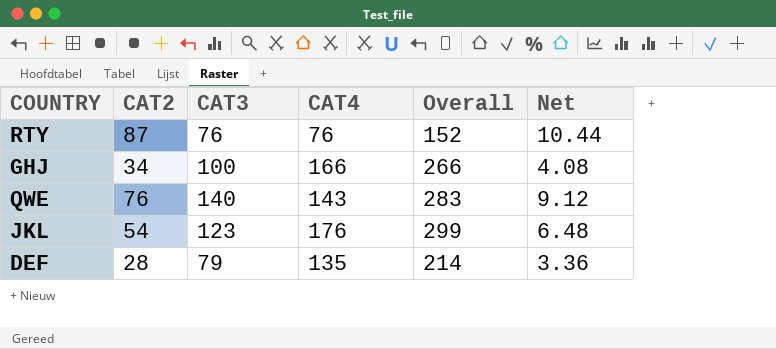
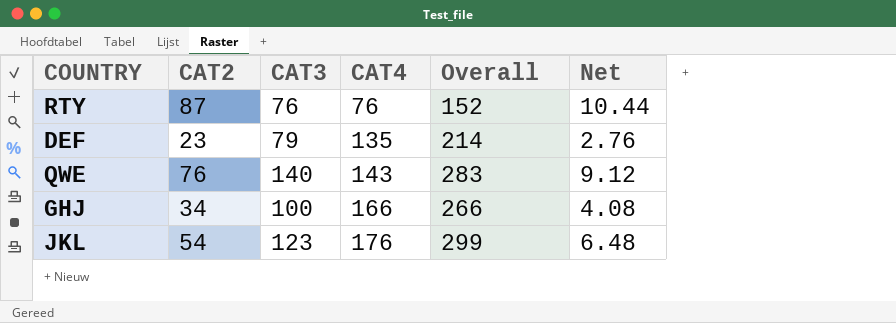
row order: none -> CAT4 ascending
DEF | CAT2: 28 -> 23
DEF | Net: 3.36 -> 2.76

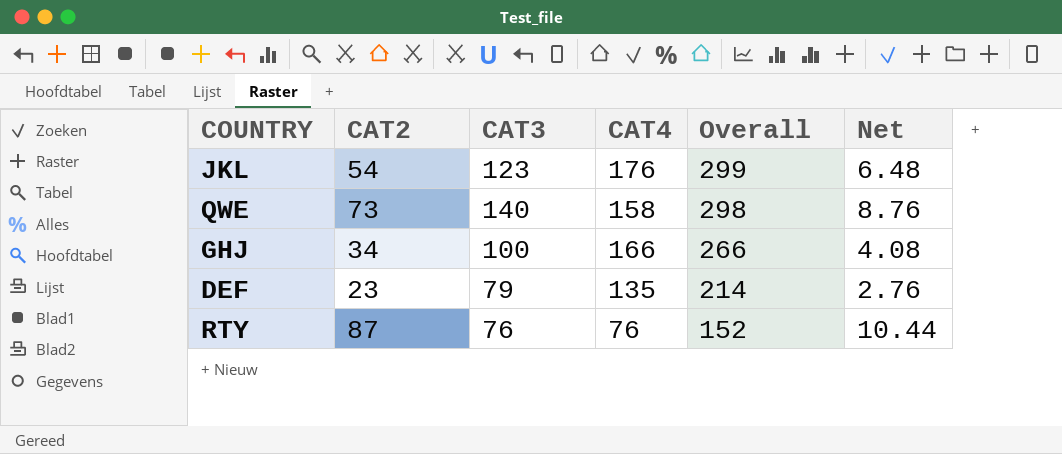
row order: CAT4 ascending -> Overall descending
QWE | CAT2: 76 -> 73
QWE | CAT4: 143 -> 158
QWE | Overall: 283 -> 298
QWE | Net: 9.12 -> 8.76

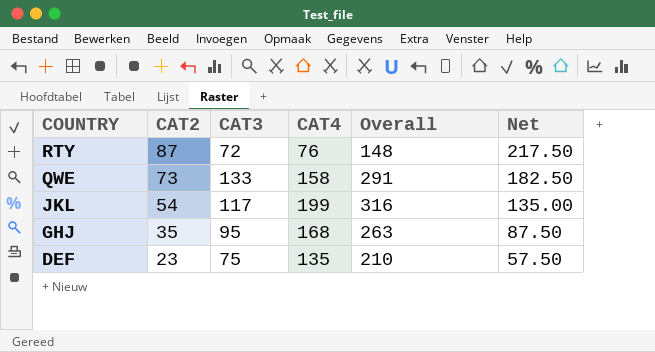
row order: Overall descending -> COUNTRY descending
column Net | formula: [CAT2] * 0.12 -> [CAT2] * 2.5
RTY | CAT3: 76 -> 72
RTY | Overall: 152 -> 148
QWE | CAT3: 140 -> 133
QWE | Overall: 298 -> 291
JKL | CAT3: 123 -> 117
JKL | CAT4: 176 -> 199
JKL | Overall: 299 -> 316
GHJ | CAT2: 34 -> 35
GHJ | CAT3: 100 -> 95
GHJ | CAT4: 166 -> 168
GHJ | Overall: 266 -> 263
DEF | CAT3: 79 -> 75
DEF | Overall: 214 -> 210

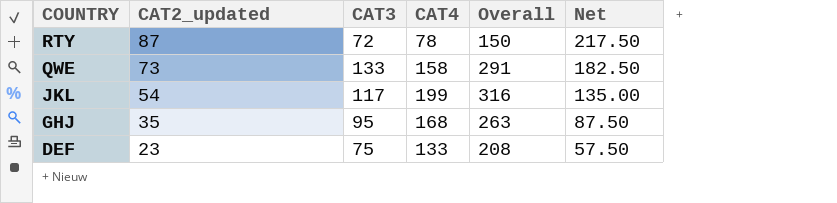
column name: CAT2 -> CAT2_updated
RTY | CAT4: 76 -> 78
RTY | Overall: 148 -> 150
DEF | CAT4: 135 -> 133
DEF | Overall: 210 -> 208

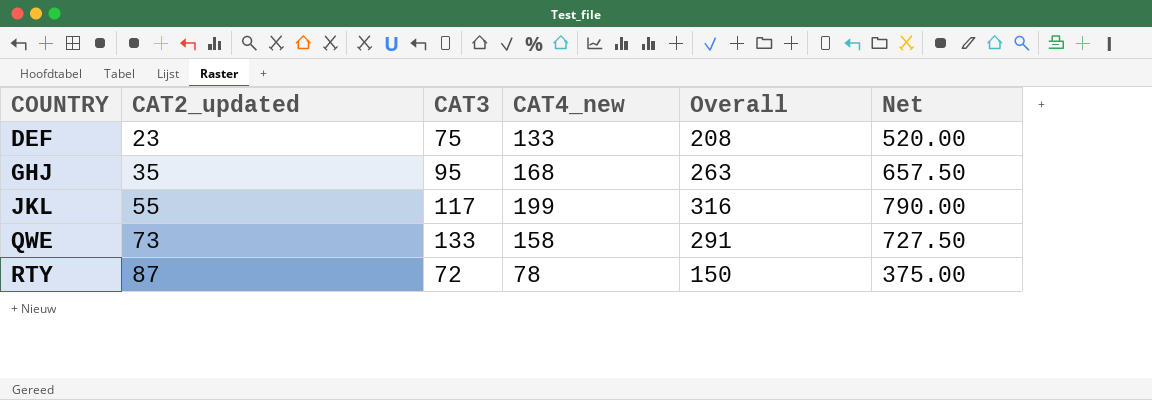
row order: COUNTRY descending -> COUNTRY ascending
column name: CAT4 -> CAT4_new
column Net | formula: [CAT2_updated] * 2.5 -> [Overall] * 2.5
JKL | CAT2_updated: 54 -> 55

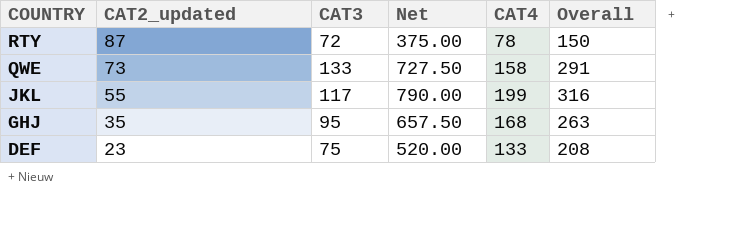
row order: COUNTRY ascending -> COUNTRY descending
column Net | position: 6 -> 4
column name: CAT4_new -> CAT4

